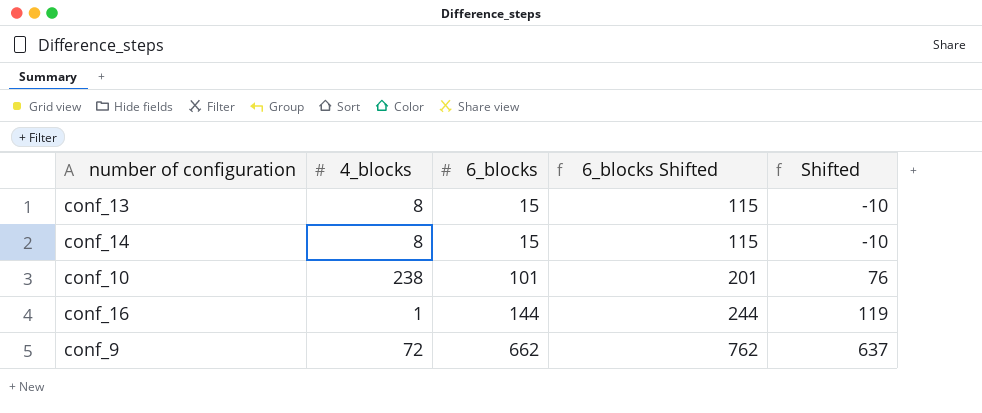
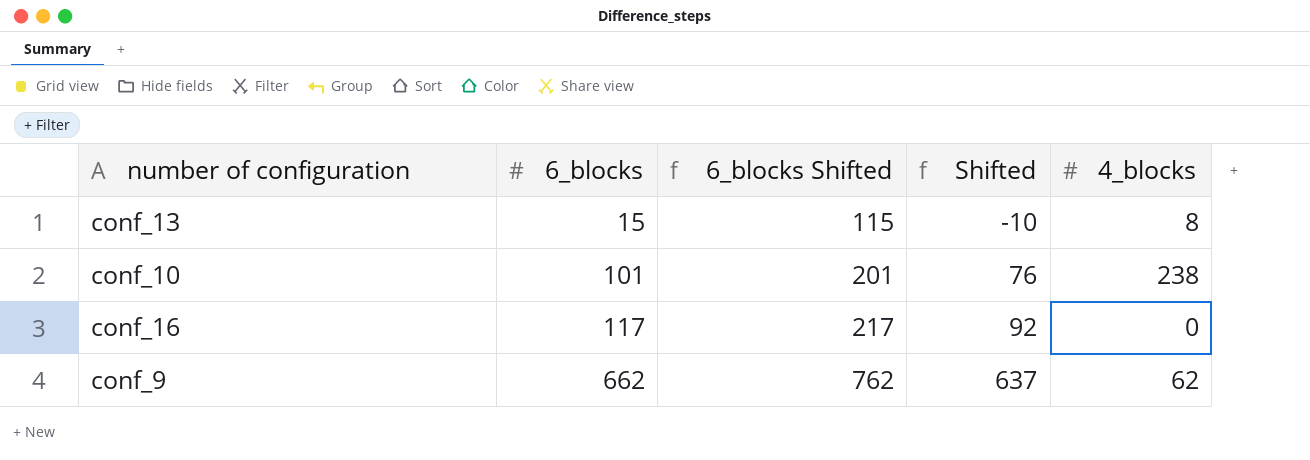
column 4_blocks | position: 2 -> 5
row conf_14: 8 | 15 | 115 | -10 -> none
conf_16 | 6_blocks: 144 -> 117
conf_16 | 6_blocks Shifted: 244 -> 217
conf_16 | Shifted: 119 -> 92
conf_16 | 4_blocks: 1 -> 0
conf_9 | 4_blocks: 72 -> 62

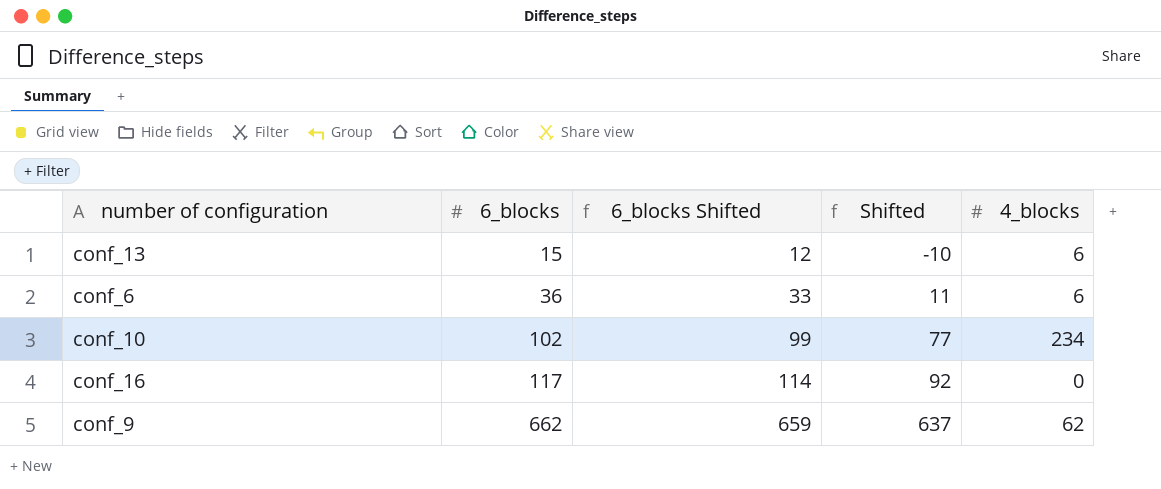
column 6_blocks Shifted | formula: [6_blocks] + 100 -> [6_blocks] - 3
conf_13 | 4_blocks: 8 -> 6
row conf_6: none -> 36 | 33 | 11 | 6
conf_10 | 6_blocks: 101 -> 102
conf_10 | Shifted: 76 -> 77
conf_10 | 4_blocks: 238 -> 234

